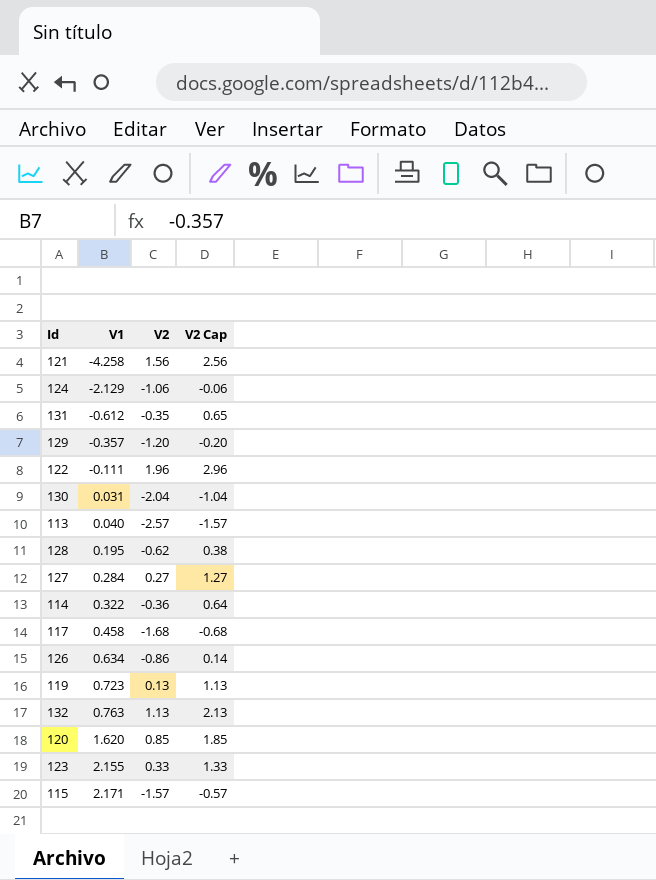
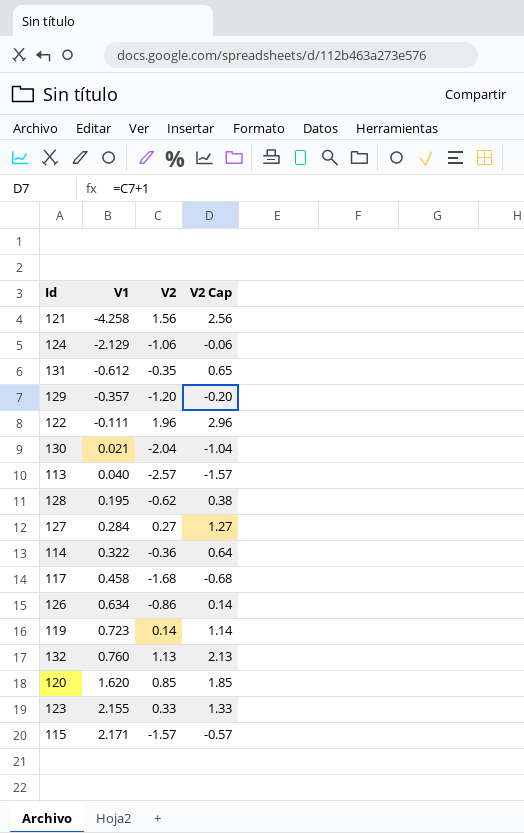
130 | V1: 0.031 -> 0.021
119 | V2: 0.13 -> 0.14
119 | V2 Cap: 1.13 -> 1.14
132 | V1: 0.763 -> 0.760

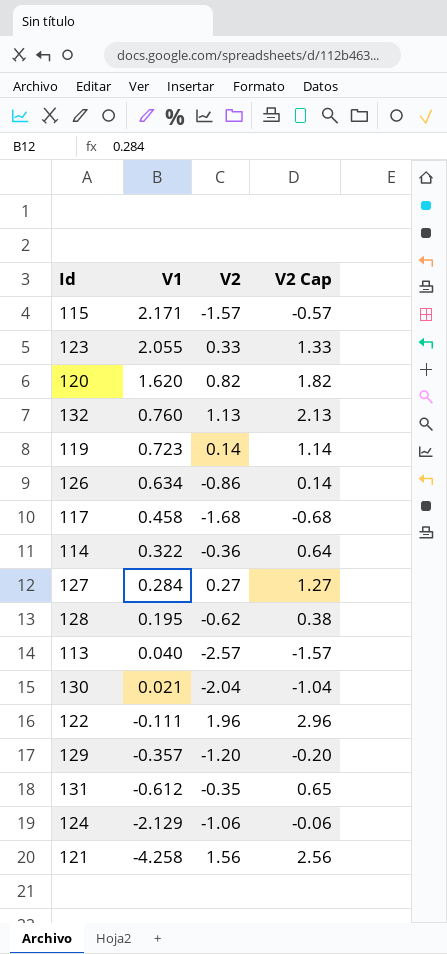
row order: V1 ascending -> V1 descending
123 | V1: 2.155 -> 2.055
120 | V2: 0.85 -> 0.82
120 | V2 Cap: 1.85 -> 1.82

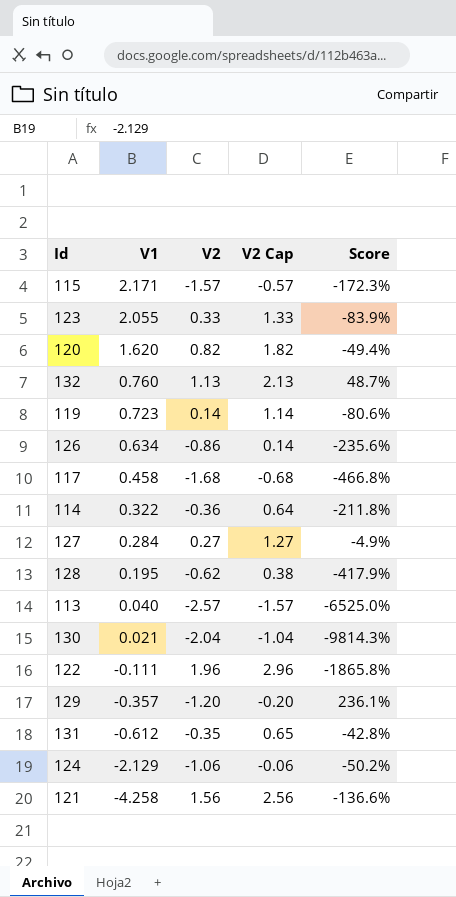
column Score | formula: none -> ([V2] - [V1]) / [V1]

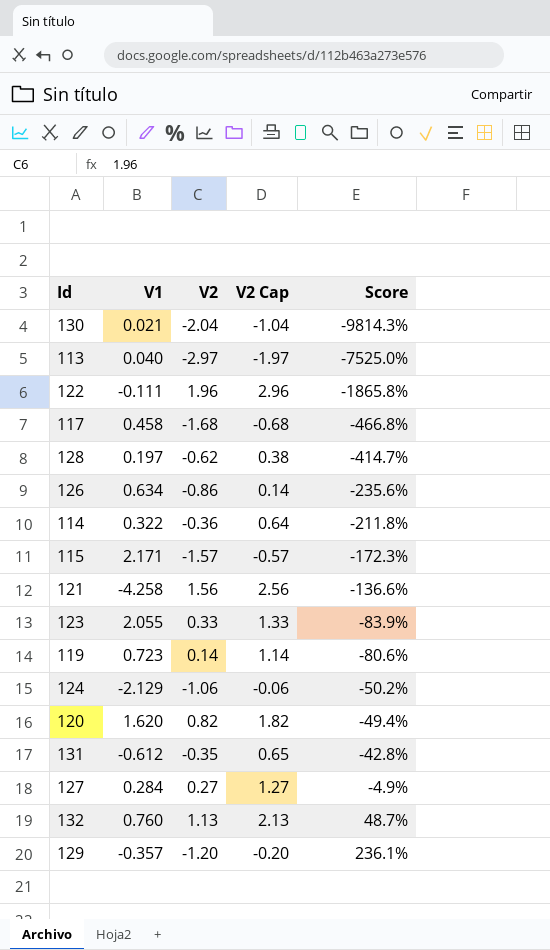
row order: V1 descending -> Score ascending
113 | V2: -2.57 -> -2.97
113 | V2 Cap: -1.57 -> -1.97
113 | Score: -6525.0% -> -7525.0%
128 | V1: 0.195 -> 0.197
128 | Score: -417.9% -> -414.7%

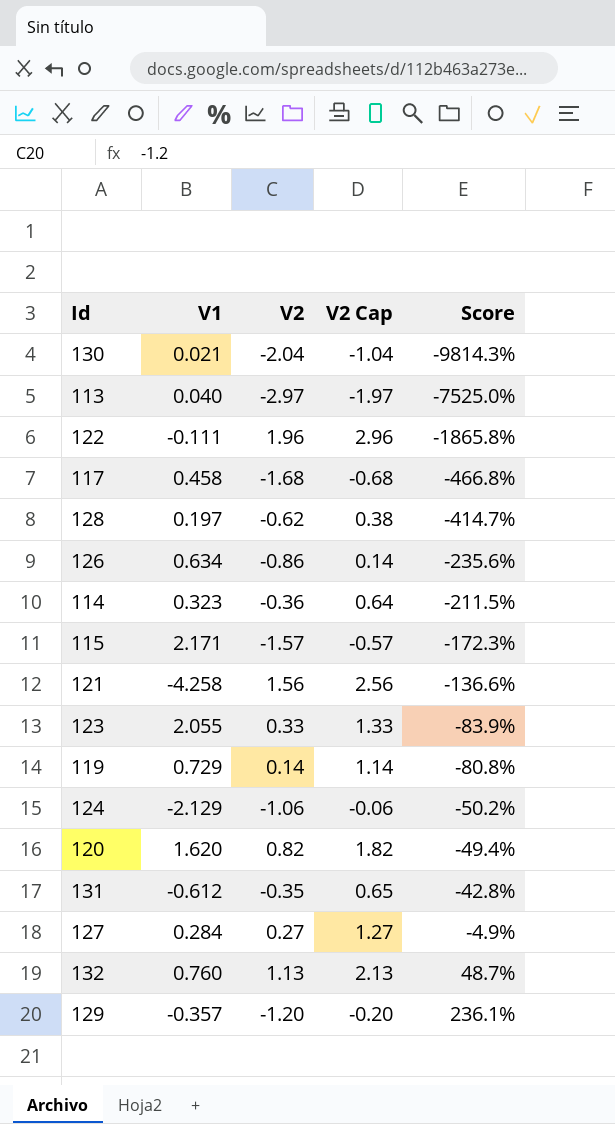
114 | V1: 0.322 -> 0.323
114 | Score: -211.8% -> -211.5%
119 | V1: 0.723 -> 0.729
119 | Score: -80.6% -> -80.8%

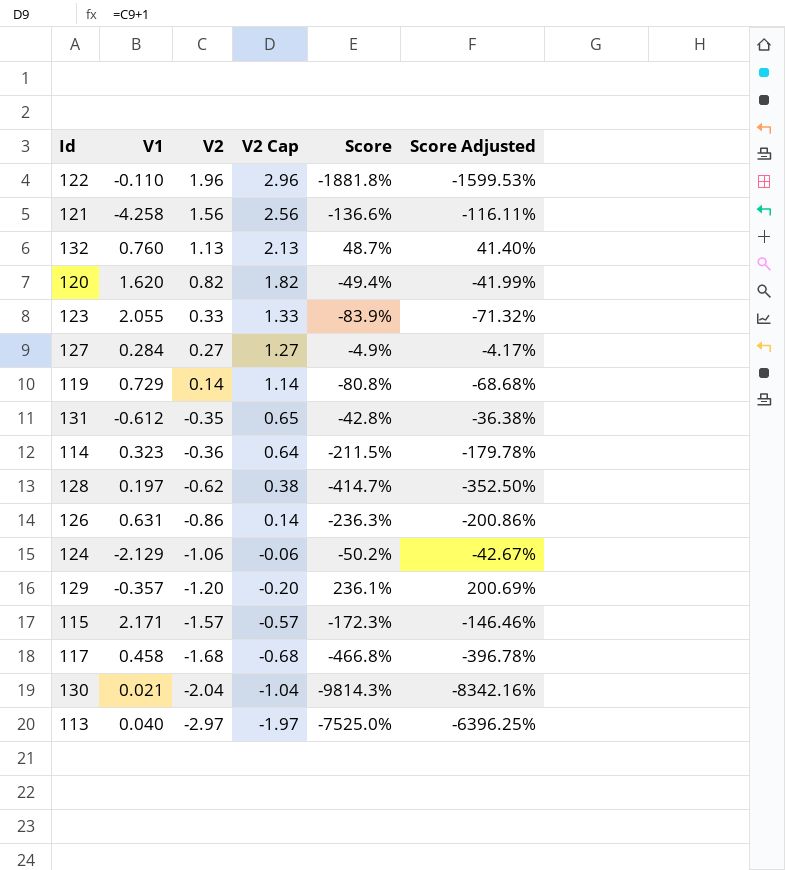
row order: Score ascending -> V2 descending
column Score Adjusted | formula: none -> [Score] * 0.85
122 | V1: -0.111 -> -0.110
122 | Score: -1865.8% -> -1881.8%
126 | V1: 0.634 -> 0.631
126 | Score: -235.6% -> -236.3%

